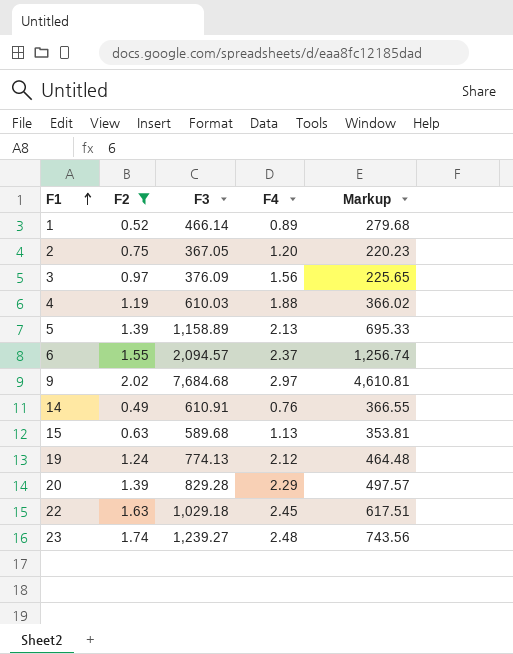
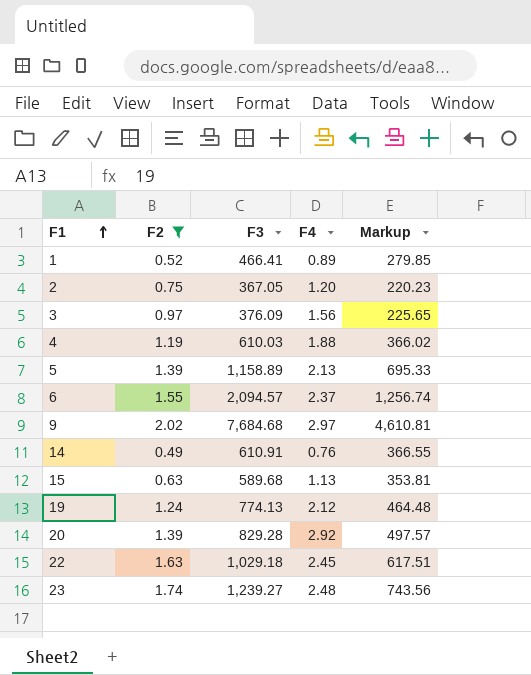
1 | F3: 466.14 -> 466.41
1 | Markup: 279.68 -> 279.85
20 | F4: 2.29 -> 2.92

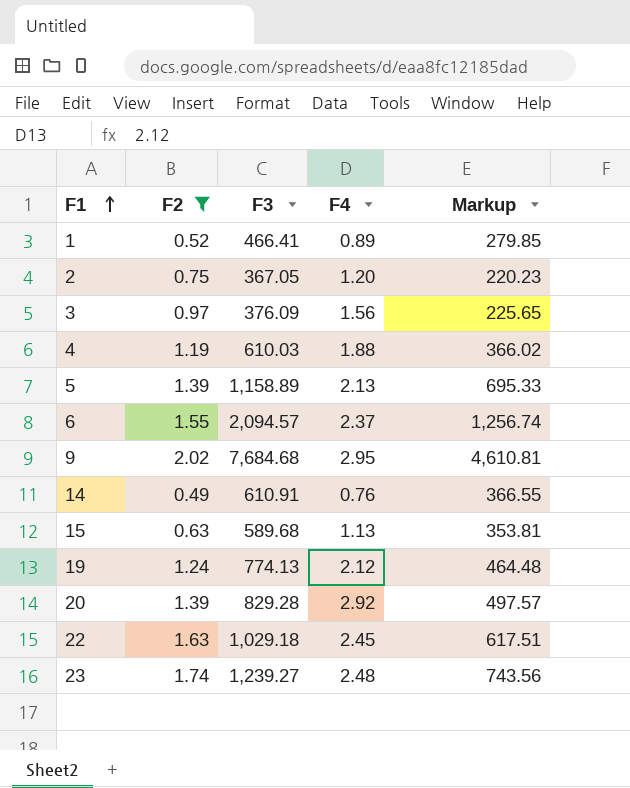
9 | F4: 2.97 -> 2.95

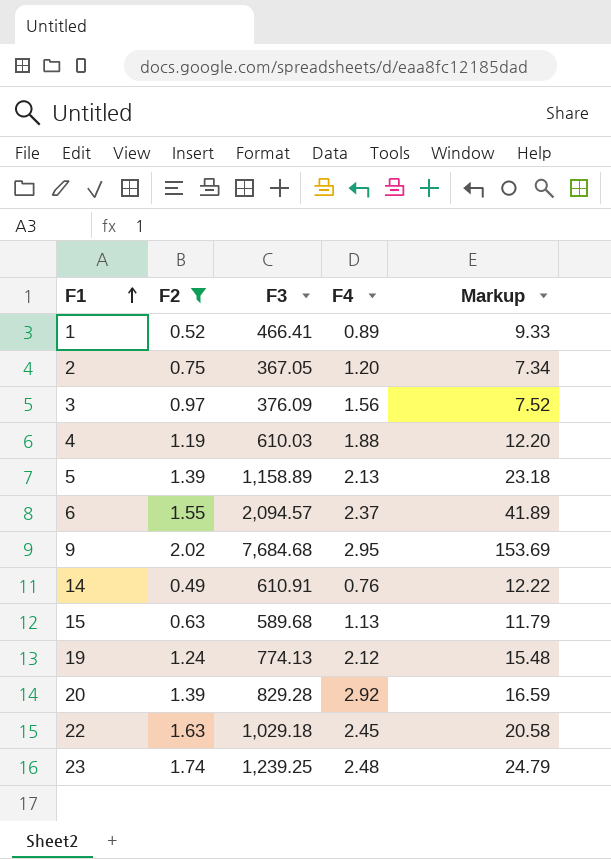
column Markup | formula: [F3] * 0.6 -> [F3] * 0.02
23 | F3: 1,239.27 -> 1,239.25

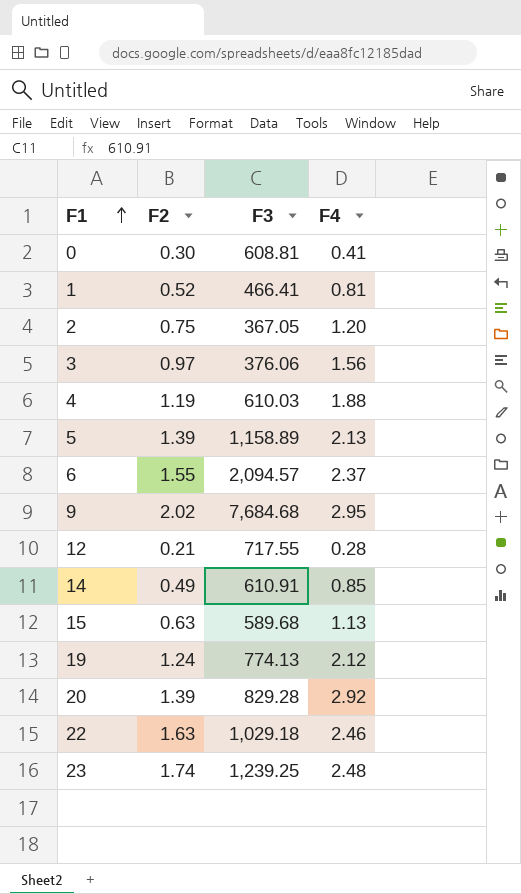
filter: F2 >= 0.49 -> none
column Markup | formula: [F3] * 0.02 -> none
1 | F4: 0.89 -> 0.81
3 | F3: 376.09 -> 376.06
14 | F4: 0.76 -> 0.85
22 | F4: 2.45 -> 2.46

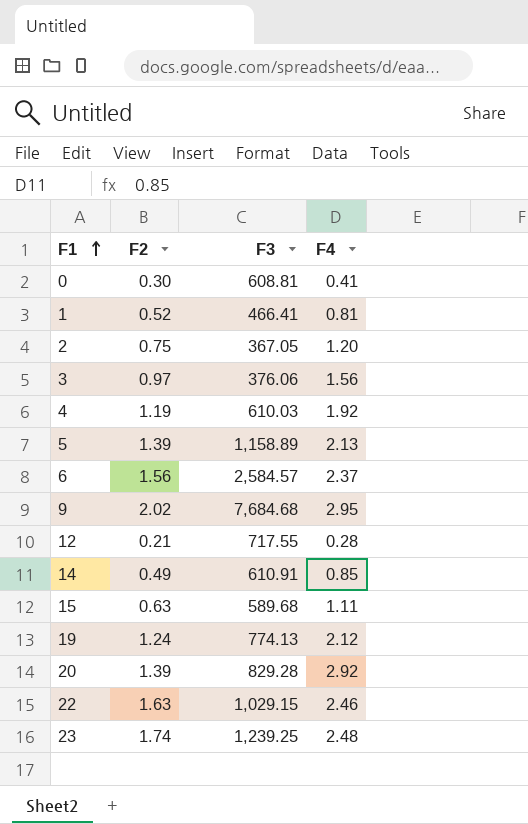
4 | F4: 1.88 -> 1.92
6 | F2: 1.55 -> 1.56
6 | F3: 2,094.57 -> 2,584.57
15 | F4: 1.13 -> 1.11
22 | F3: 1,029.18 -> 1,029.15

